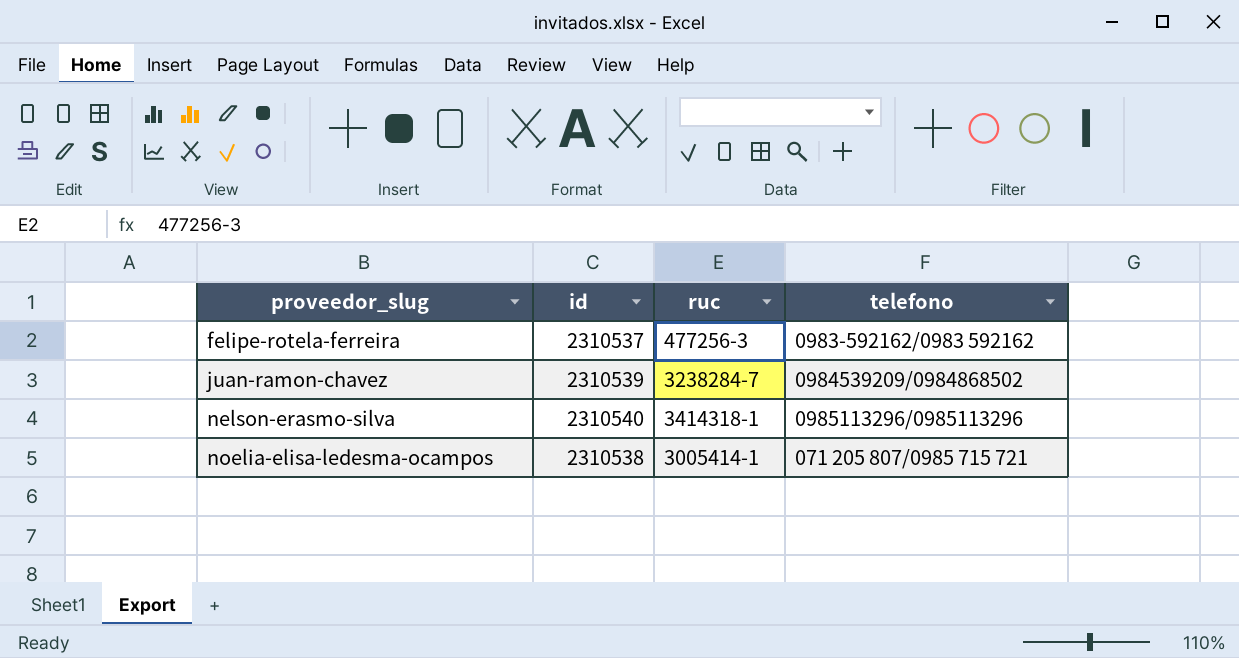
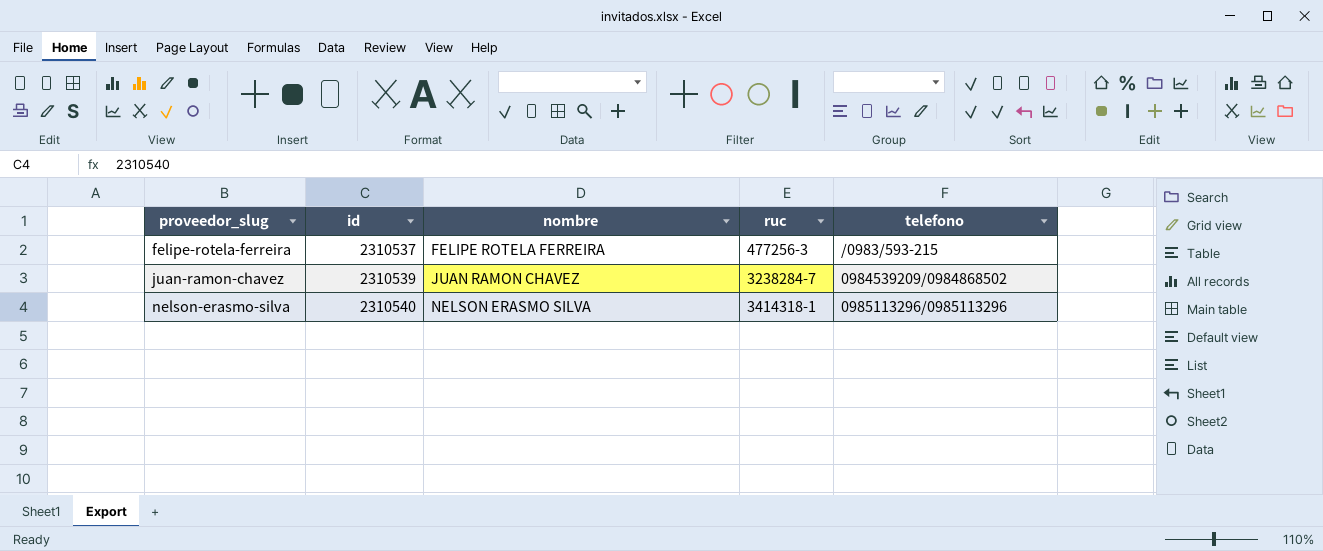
column nombre | position: none -> 3
row noelia-elisa-ledesma-ocampos: 2310538 | 3005414-1 | 071 205 807/0985 715 721 -> none
felipe-rotela-ferreira | telefono: 0983-592162/0983 592162 -> /0983/593-215

